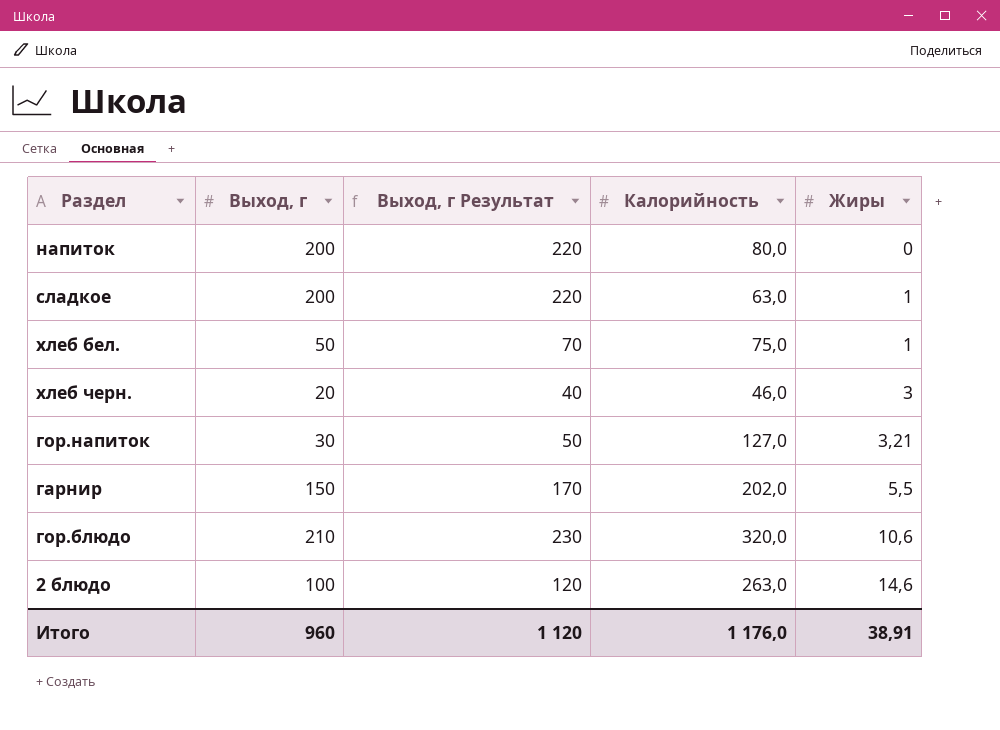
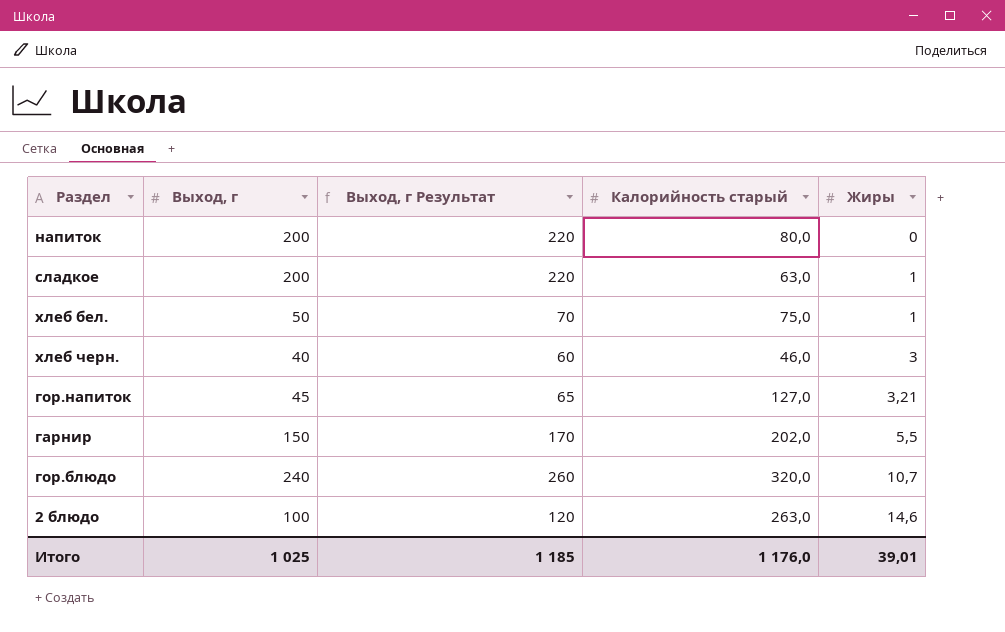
column name: Калорийность -> Калорийность старый
хлеб черн. | Выход, г: 20 -> 40
хлеб черн. | Выход, г Результат: 40 -> 60
гор.напиток | Выход, г: 30 -> 45
гор.напиток | Выход, г Результат: 50 -> 65
гор.блюдо | Выход, г: 210 -> 240
гор.блюдо | Выход, г Результат: 230 -> 260
гор.блюдо | Жиры: 10,6 -> 10,7
Итого | Выход, г: 960 -> 1 025
Итого | Выход, г Результат: 1 120 -> 1 185
Итого | Жиры: 38,91 -> 39,01

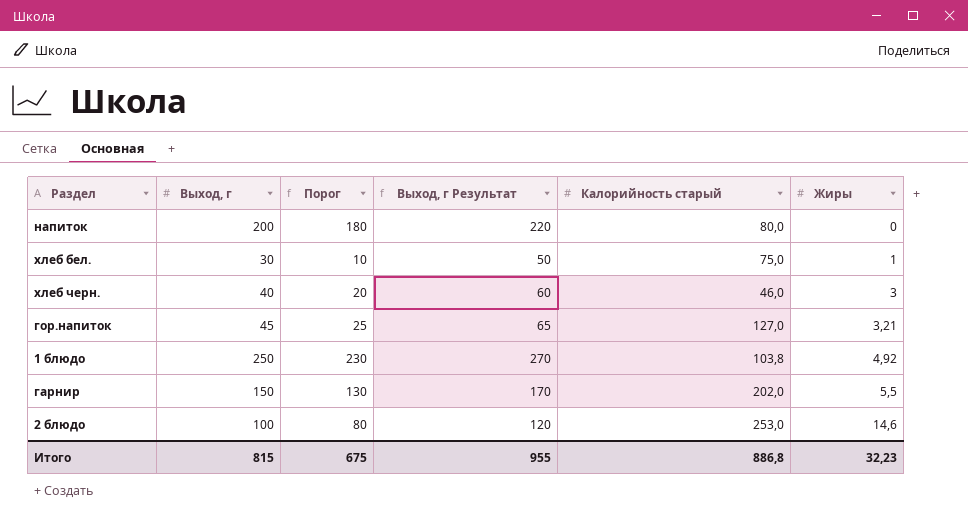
column Порог | formula: none -> [Выход, г] - 20
row сладкое: 200 | 220 | 63,0 | 1 -> none
row гор.блюдо: 240 | 260 | 320,0 | 10,7 -> none
хлеб бел. | Выход, г: 50 -> 30
хлеб бел. | Выход, г Результат: 70 -> 50
row 1 блюдо: none -> 250 | 230 | 270 | 103,8 | 4,92
2 блюдо | Калорийность старый: 263,0 -> 253,0
Итого | Выход, г: 1 025 -> 815
Итого | Выход, г Результат: 1 185 -> 955
Итого | Калорийность старый: 1 176,0 -> 886,8
Итого | Жиры: 39,01 -> 32,23

